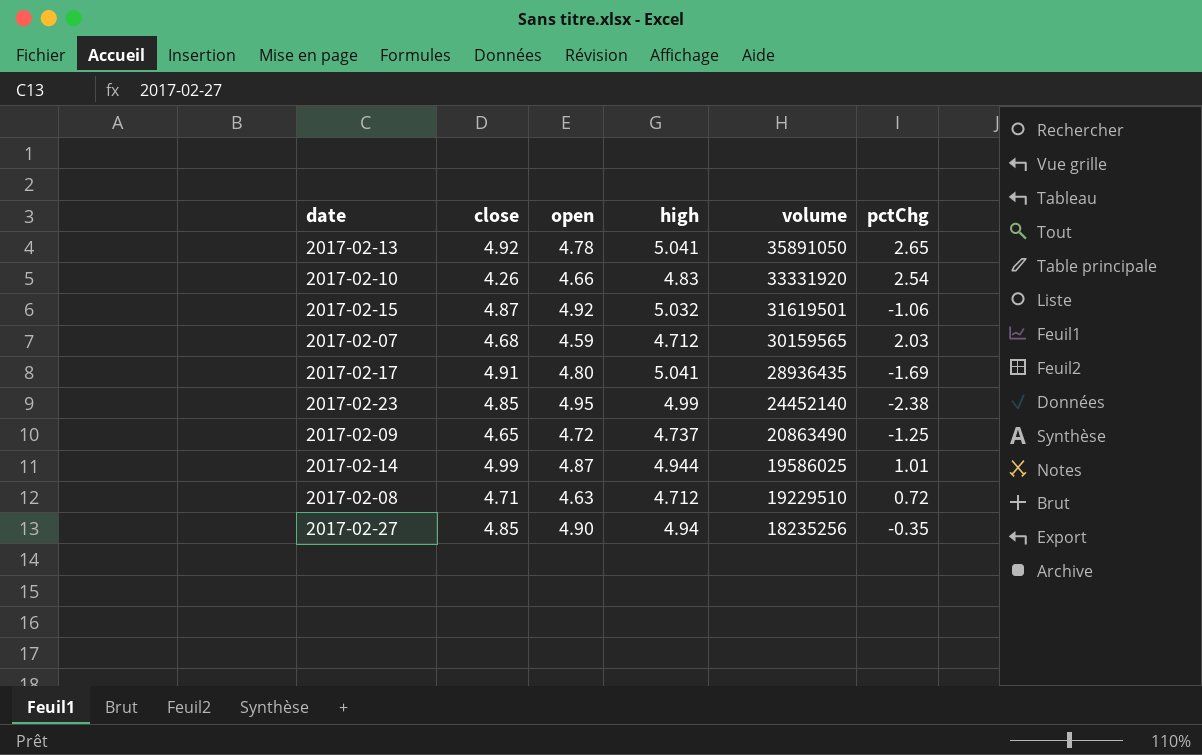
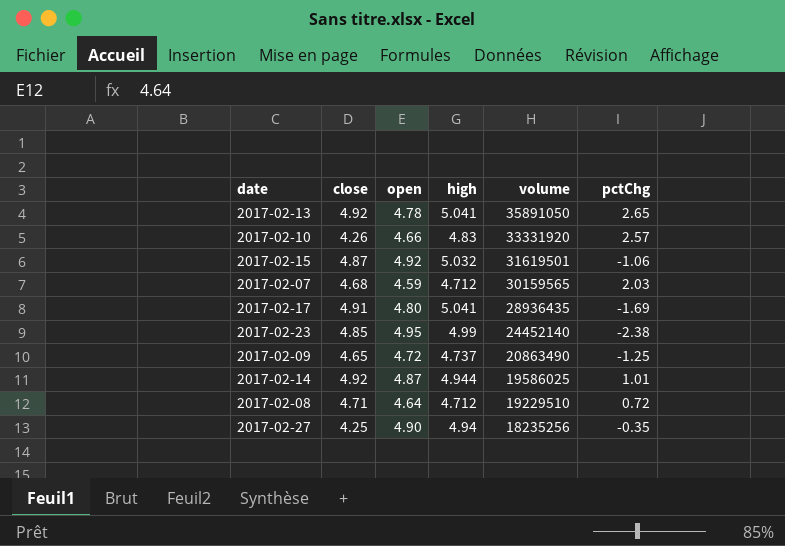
2017-02-10 | pctChg: 2.54 -> 2.57
2017-02-14 | close: 4.99 -> 4.92
2017-02-08 | open: 4.63 -> 4.64
2017-02-27 | close: 4.85 -> 4.25

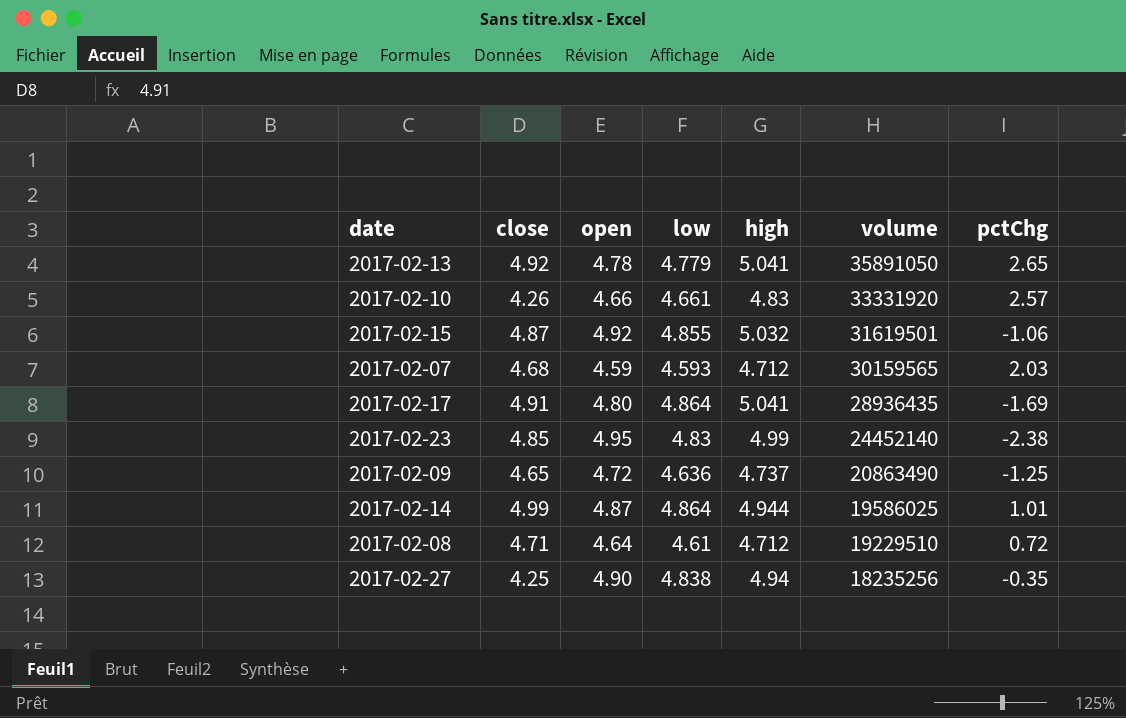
column low | position: none -> 4
2017-02-14 | close: 4.92 -> 4.99

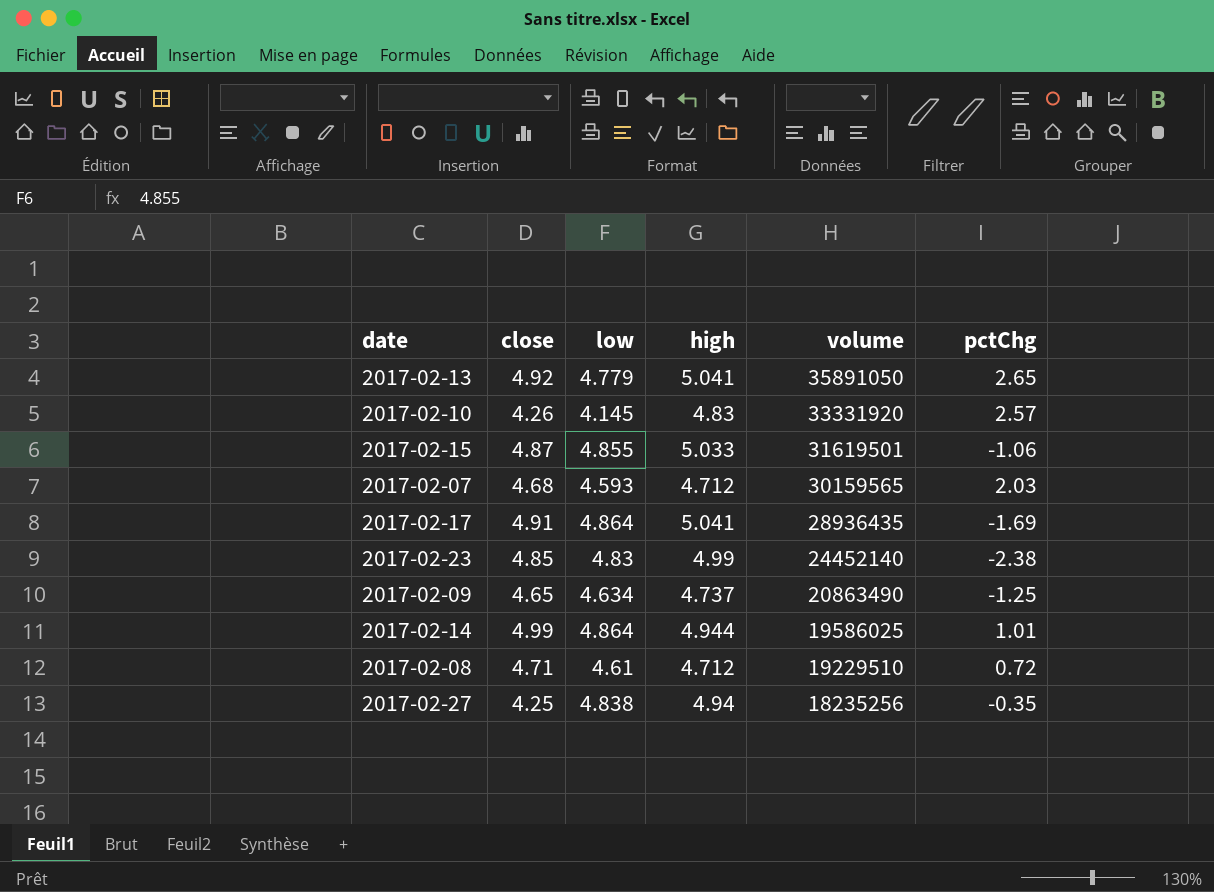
column open | position: 3 -> none
2017-02-10 | low: 4.661 -> 4.145
2017-02-15 | high: 5.032 -> 5.033
2017-02-09 | low: 4.636 -> 4.634

